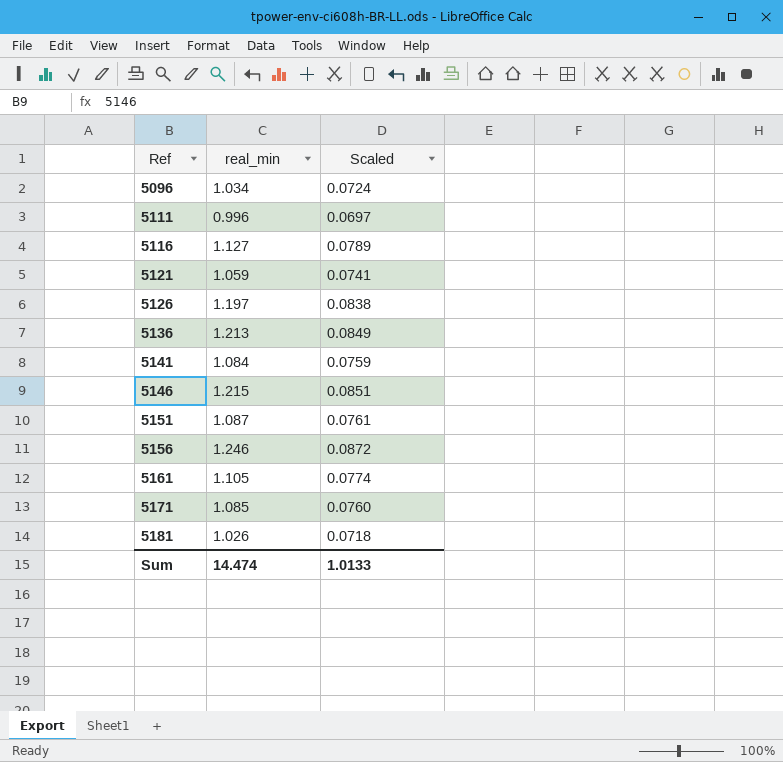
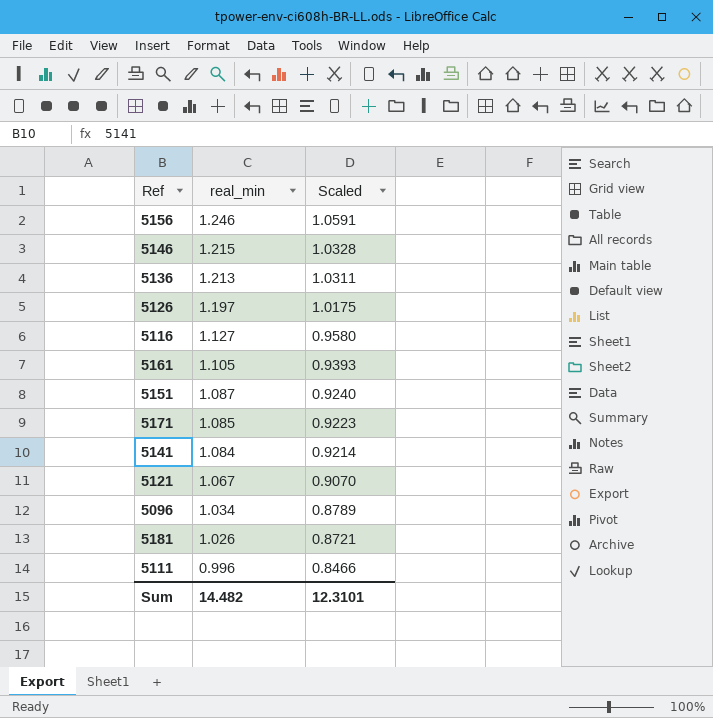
row order: Ref ascending -> real_min descending
column Scaled | formula: [real_min] * 0.07 -> [real_min] * 0.85
5121 | real_min: 1.059 -> 1.067
Sum | real_min: 14.474 -> 14.482
Sum | Scaled: 1.0133 -> 12.3101

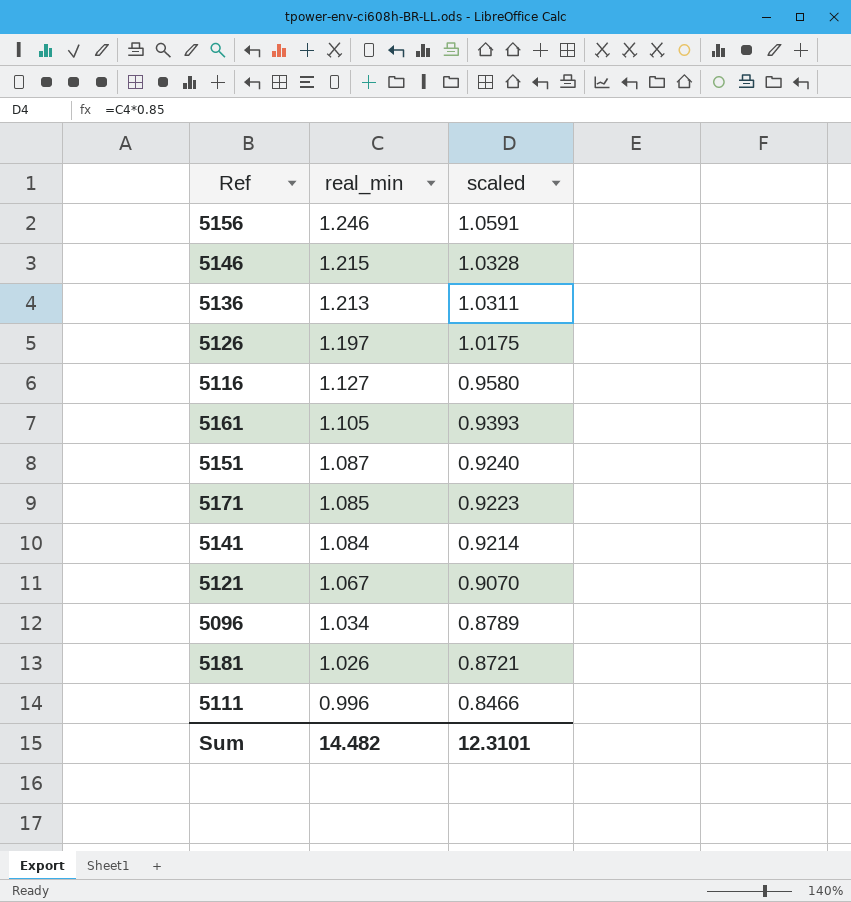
column name: Scaled -> scaled

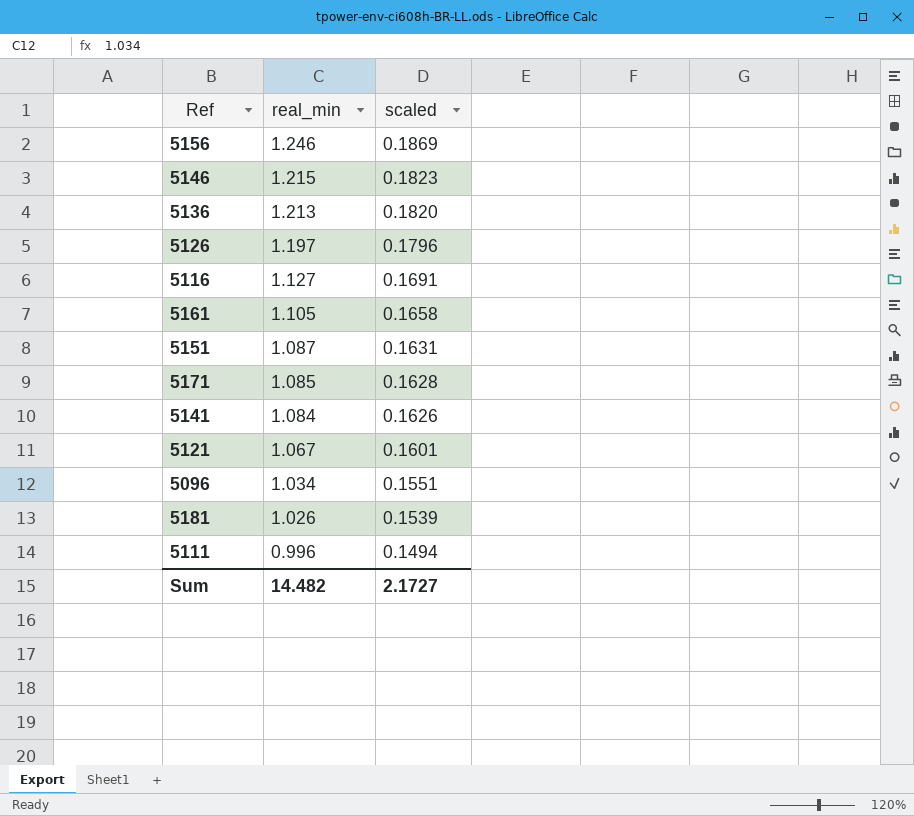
column scaled | formula: [real_min] * 0.85 -> [real_min] * 0.15
Sum | scaled: 12.3101 -> 2.1727

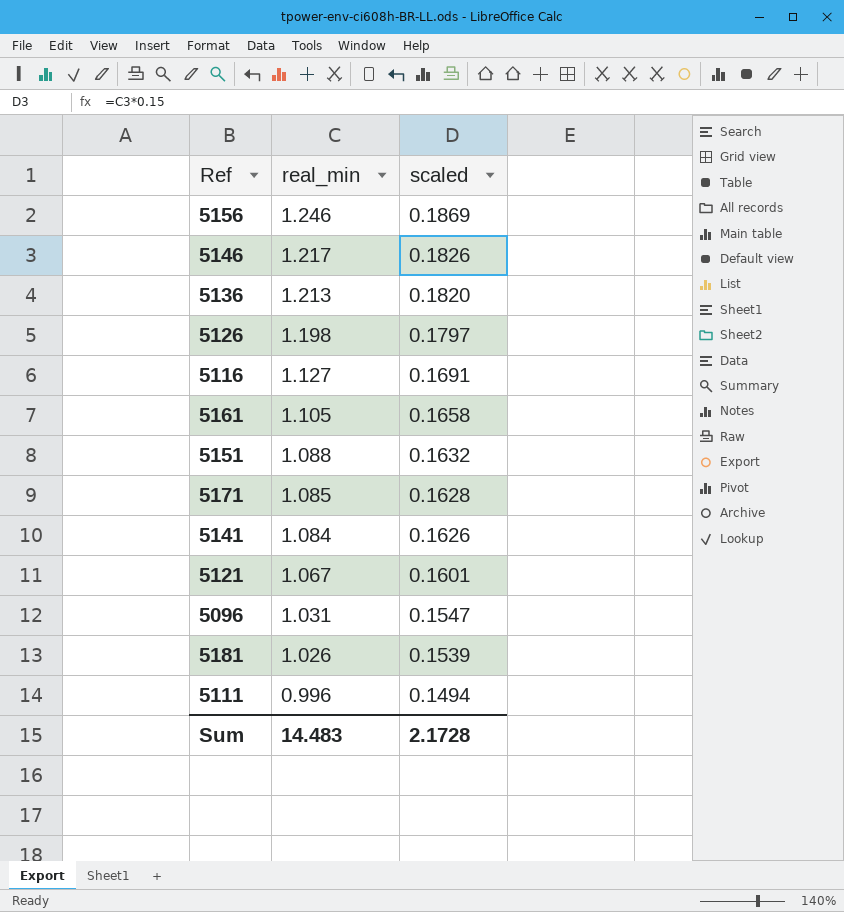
5146 | real_min: 1.215 -> 1.217
5146 | scaled: 0.1823 -> 0.1826
5126 | real_min: 1.197 -> 1.198
5126 | scaled: 0.1796 -> 0.1797
5151 | real_min: 1.087 -> 1.088
5151 | scaled: 0.1631 -> 0.1632
5096 | real_min: 1.034 -> 1.031
5096 | scaled: 0.1551 -> 0.1547
Sum | real_min: 14.482 -> 14.483
Sum | scaled: 2.1727 -> 2.1728

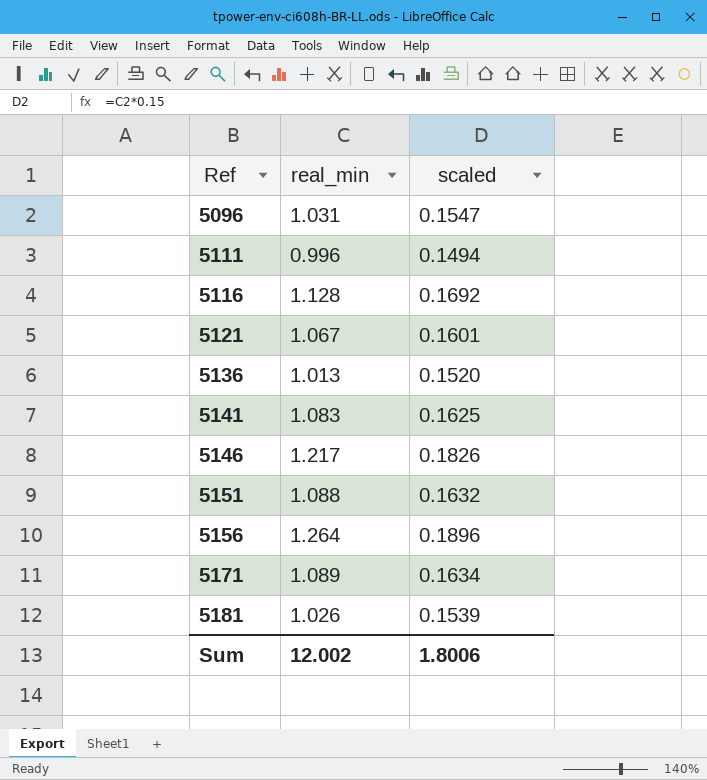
row order: real_min descending -> Ref ascending
row 5126: 1.198 | 0.1797 -> none
row 5161: 1.105 | 0.1658 -> none
5116 | real_min: 1.127 -> 1.128
5116 | scaled: 0.1691 -> 0.1692
5136 | real_min: 1.213 -> 1.013
5136 | scaled: 0.1820 -> 0.1520
5141 | real_min: 1.084 -> 1.083
5141 | scaled: 0.1626 -> 0.1625
5156 | real_min: 1.246 -> 1.264
5156 | scaled: 0.1869 -> 0.1896
5171 | real_min: 1.085 -> 1.089
5171 | scaled: 0.1628 -> 0.1634
Sum | real_min: 14.483 -> 12.002
Sum | scaled: 2.1728 -> 1.8006

